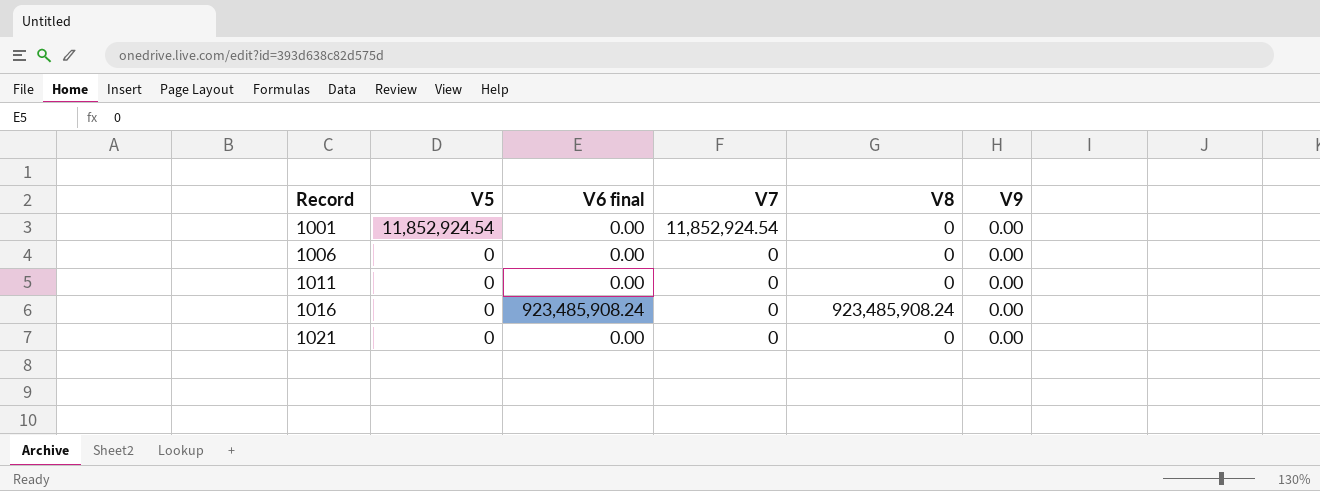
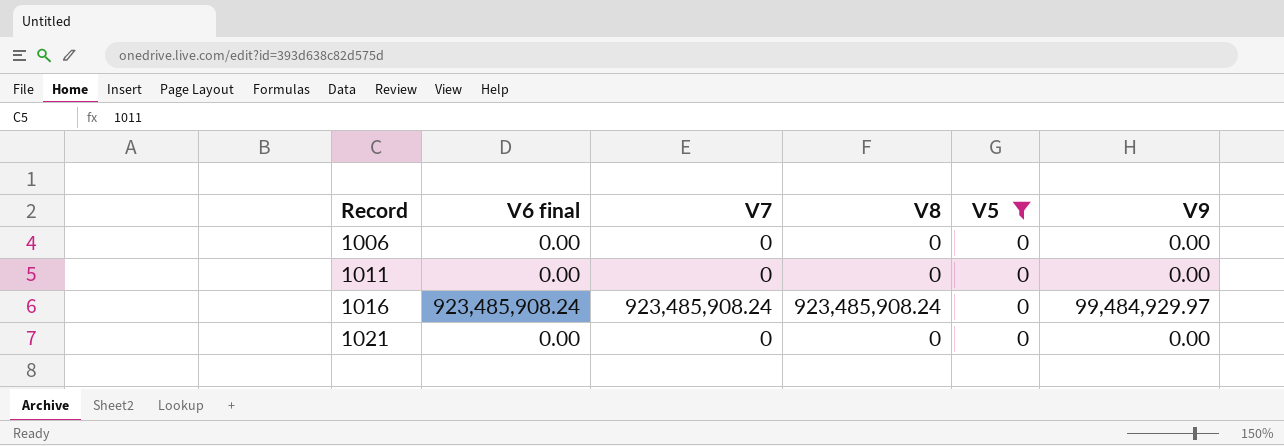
filter: none -> V5 = 0
column V5 | position: 2 -> 5
1016 | V7: 0 -> 923,485,908.24
1016 | V9: 0.00 -> 99,484,929.97

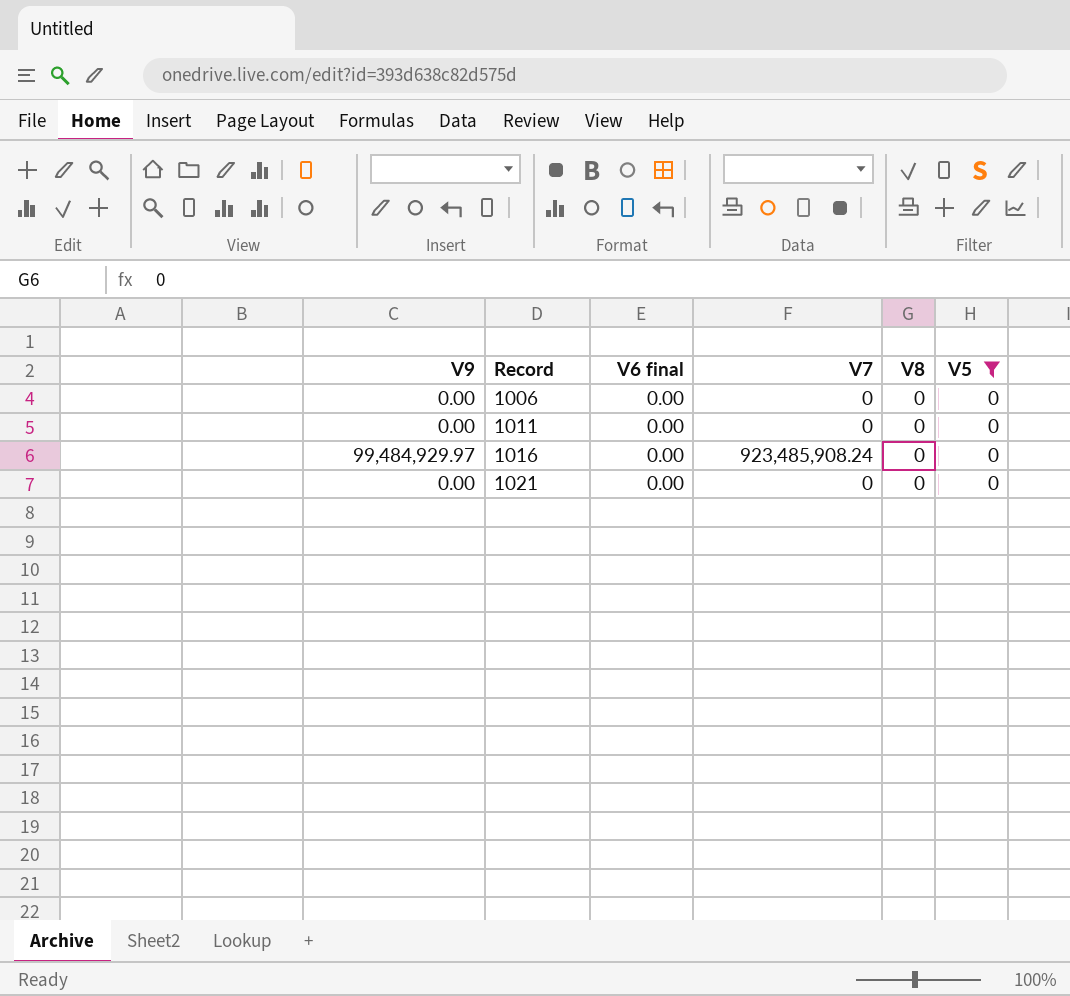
column V9 | position: 6 -> 1
1016 | V6 final: 923,485,908.24 -> 0.00
1016 | V8: 923,485,908.24 -> 0

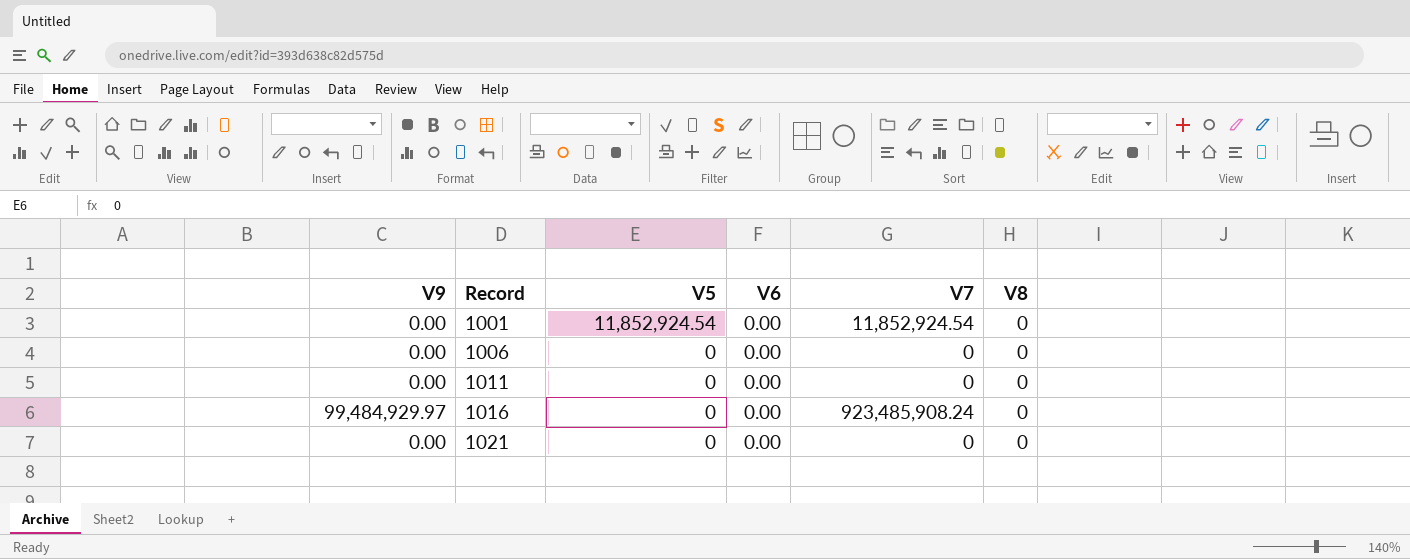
filter: V5 = 0 -> none
column V5 | position: 6 -> 3
column name: V6 final -> V6

